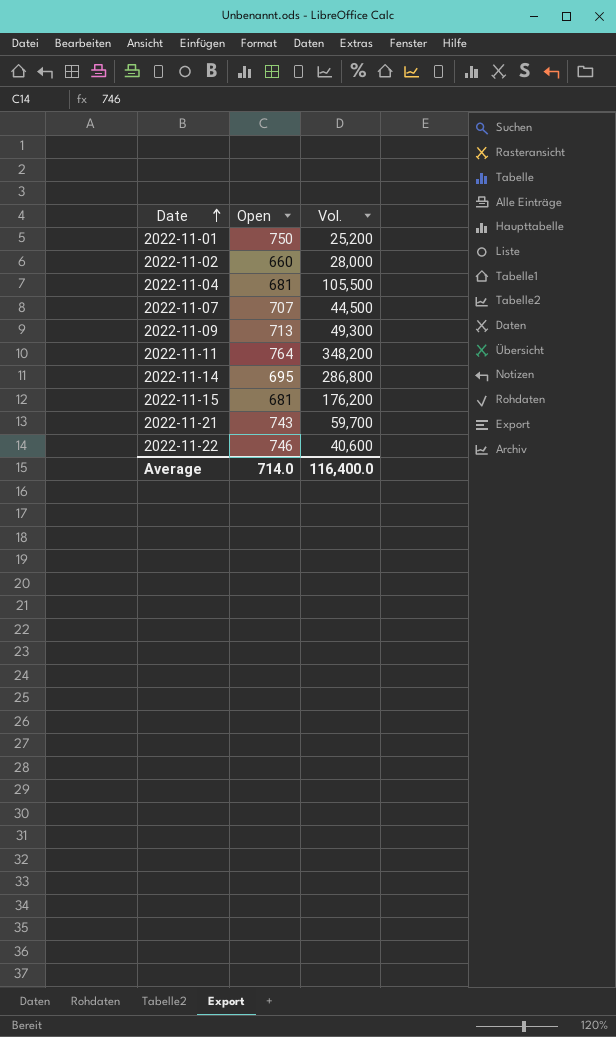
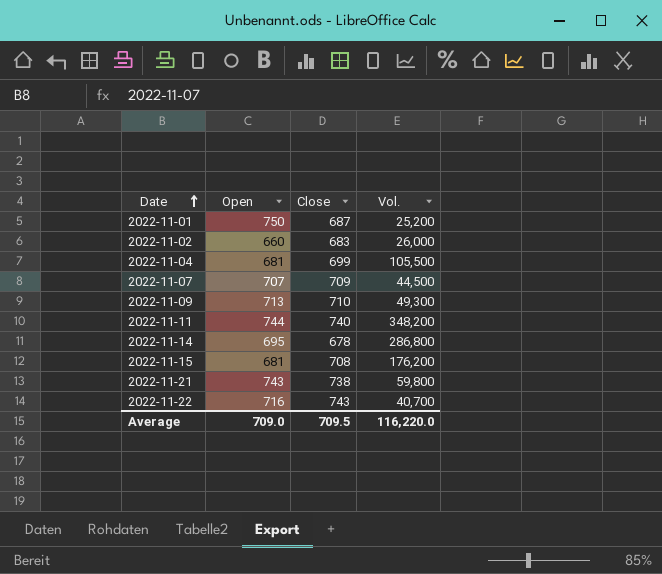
column Close | position: none -> 3
2022-11-02 | Vol.: 28,000 -> 26,000
2022-11-11 | Open: 764 -> 744
2022-11-21 | Vol.: 59,700 -> 59,800
2022-11-22 | Open: 746 -> 716
2022-11-22 | Vol.: 40,600 -> 40,700
Average | Open: 714.0 -> 709.0
Average | Vol.: 116,400.0 -> 116,220.0

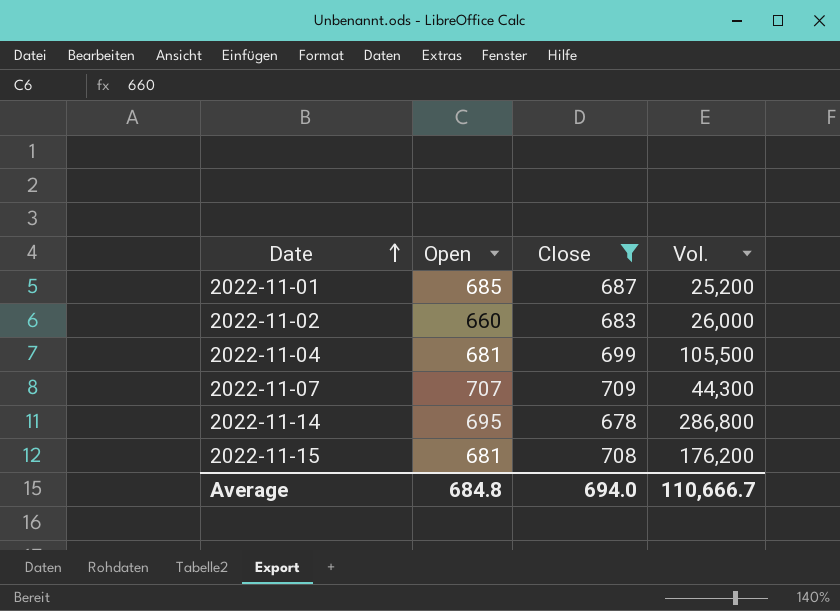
filter: none -> Close <= 709
2022-11-01 | Open: 750 -> 685
2022-11-07 | Vol.: 44,500 -> 44,300
Average | Open: 709.0 -> 684.8
Average | Close: 709.5 -> 694.0
Average | Vol.: 116,220.0 -> 110,666.7

